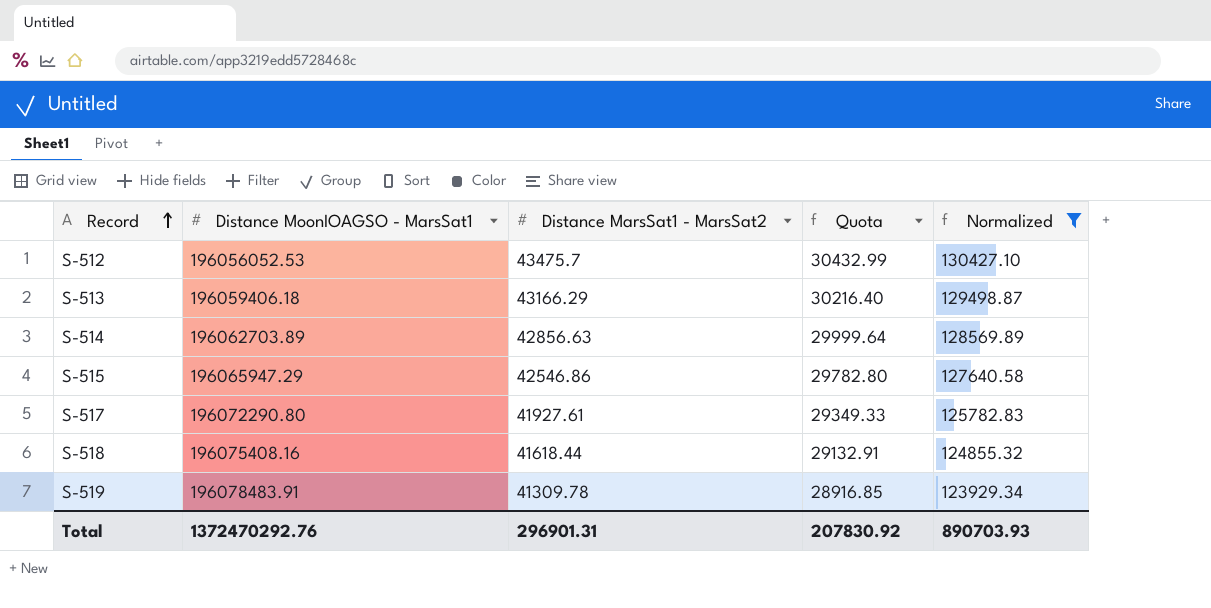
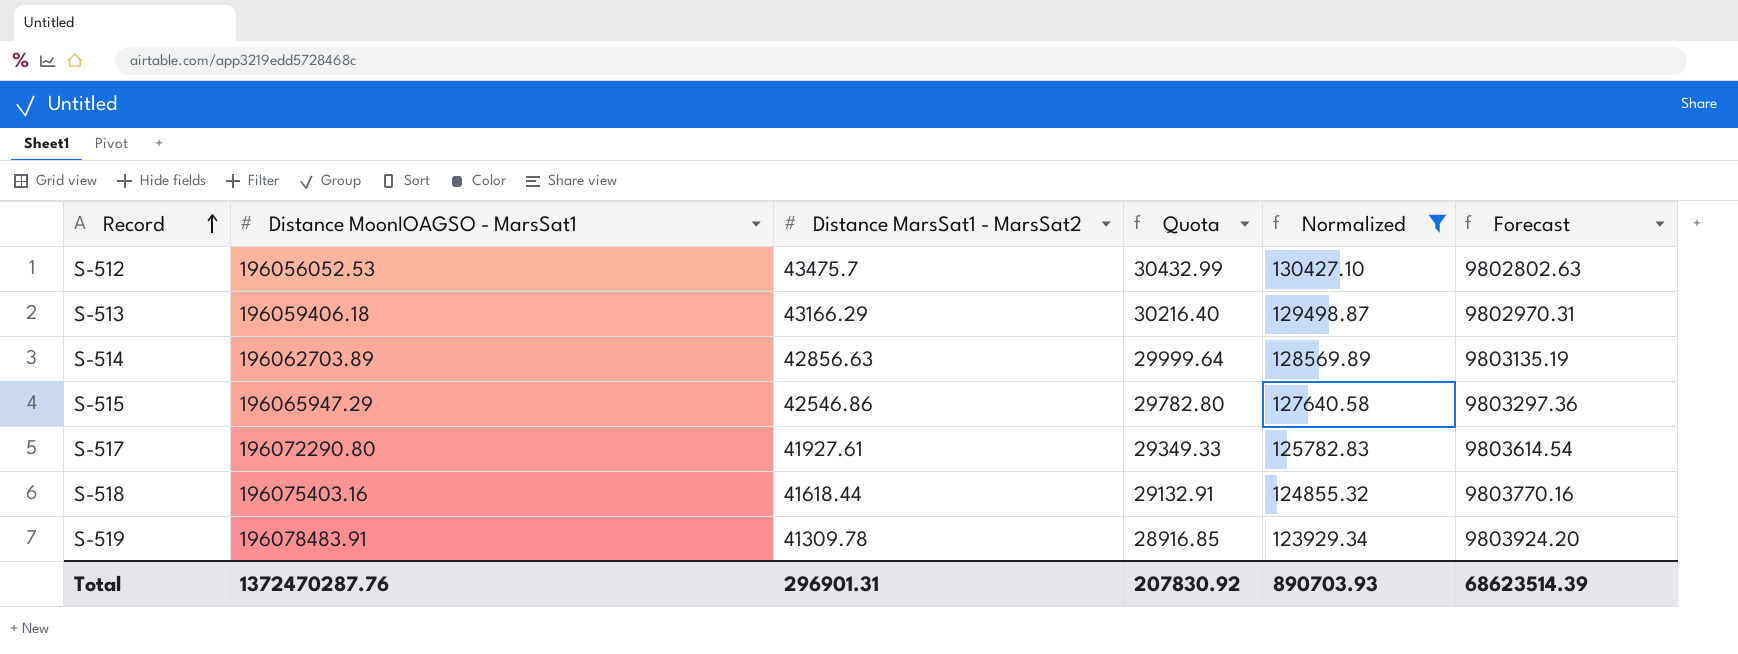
column Forecast | formula: none -> [Distance MoonIOAGSO - MarsSat1] * 0.05
S-518 | Distance MoonIOAGSO - MarsSat1: 196075408.16 -> 196075403.16
Total | Distance MoonIOAGSO - MarsSat1: 1372470292.76 -> 1372470287.76

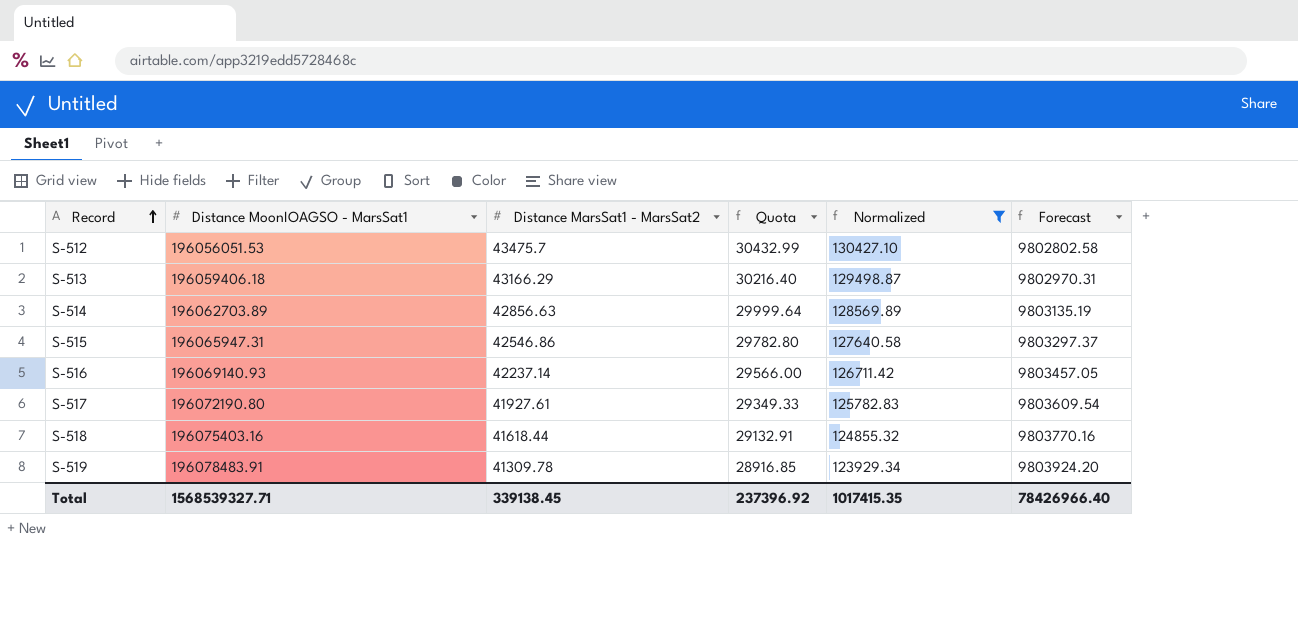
S-512 | Distance MoonIOAGSO - MarsSat1: 196056052.53 -> 196056051.53
S-512 | Forecast: 9802802.63 -> 9802802.58
S-515 | Distance MoonIOAGSO - MarsSat1: 196065947.29 -> 196065947.31
S-515 | Forecast: 9803297.36 -> 9803297.37
row S-516: none -> 196069140.93 | 42237.14 | 29566.00 | 126711.42 | 9803457.05
S-517 | Distance MoonIOAGSO - MarsSat1: 196072290.80 -> 196072190.80
S-517 | Forecast: 9803614.54 -> 9803609.54
Total | Distance MoonIOAGSO - MarsSat1: 1372470287.76 -> 1568539327.71
Total | Distance MarsSat1 - MarsSat2: 296901.31 -> 339138.45
Total | Quota: 207830.92 -> 237396.92
Total | Normalized: 890703.93 -> 1017415.35
Total | Forecast: 68623514.39 -> 78426966.40

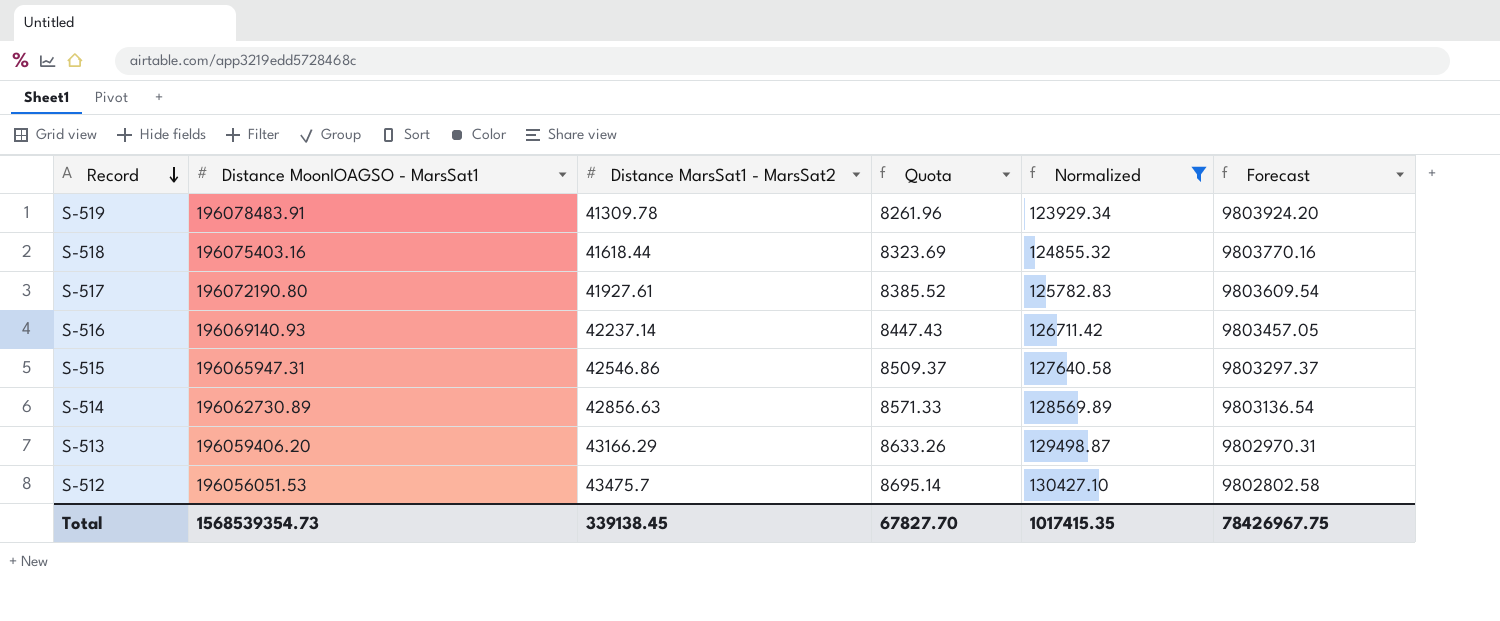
row order: Record ascending -> Record descending
column Quota | formula: [Distance MarsSat1 - MarsSat2] * 0.7 -> [Distance MarsSat1 - MarsSat2] * 0.2
S-514 | Distance MoonIOAGSO - MarsSat1: 196062703.89 -> 196062730.89
S-514 | Forecast: 9803135.19 -> 9803136.54
S-513 | Distance MoonIOAGSO - MarsSat1: 196059406.18 -> 196059406.20
Total | Distance MoonIOAGSO - MarsSat1: 1568539327.71 -> 1568539354.73
Total | Quota: 237396.92 -> 67827.70
Total | Forecast: 78426966.40 -> 78426967.75

